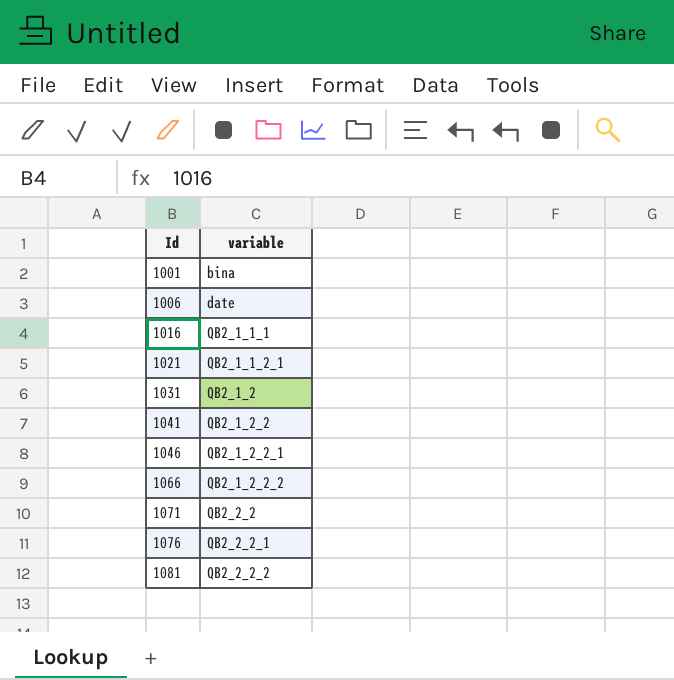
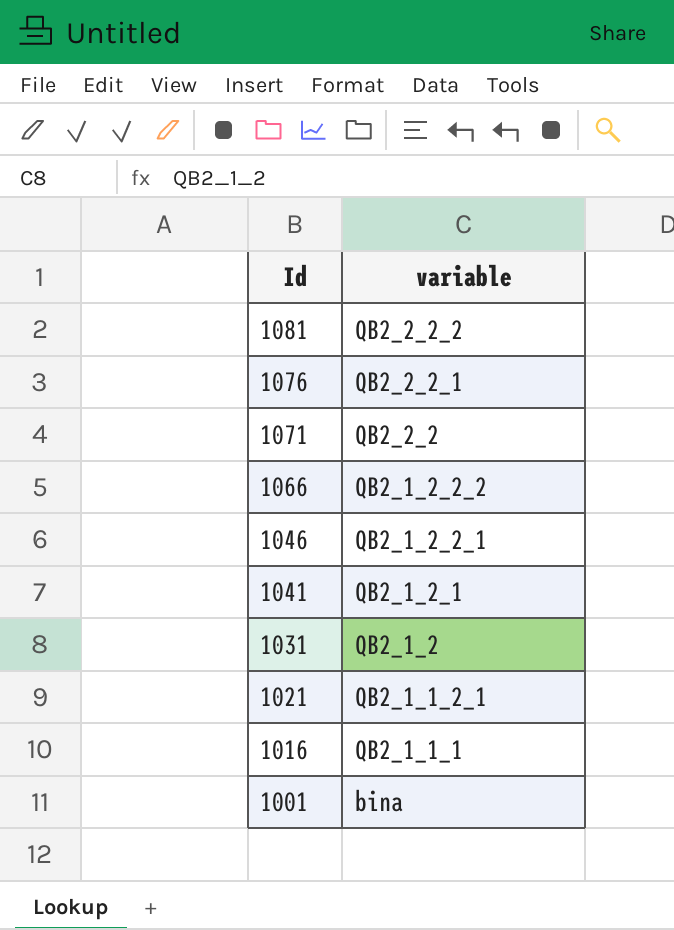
row order: Id ascending -> Id descending
row 1006: date -> none
1041 | variable: QB2_1_2_2 -> QB2_1_2_1

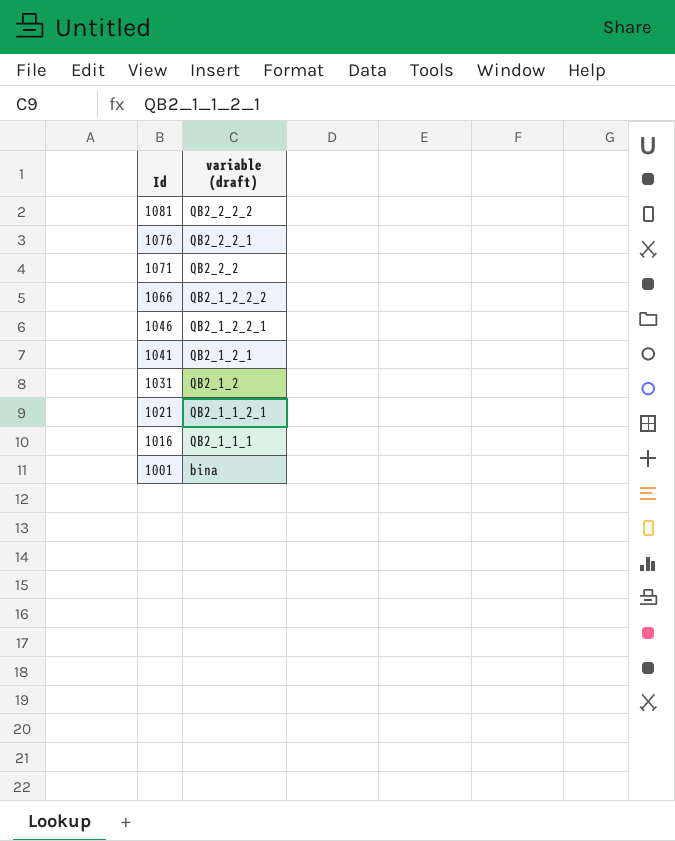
column name: variable -> variable (draft)

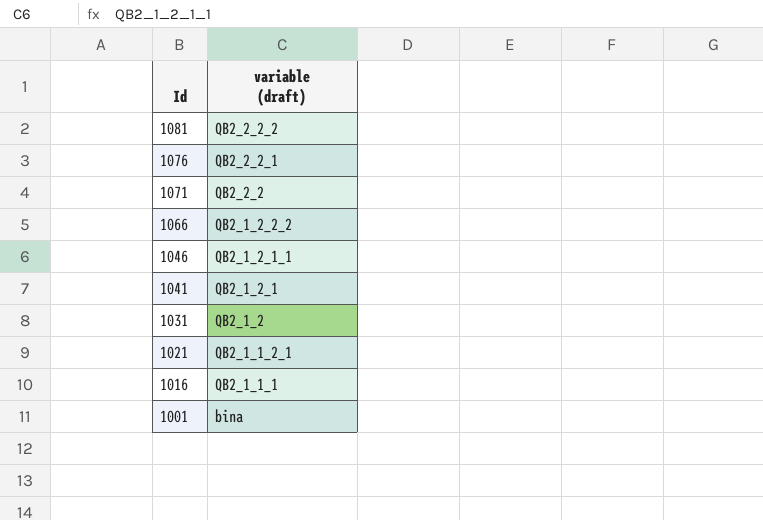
1046 | variable (draft): QB2_1_2_2_1 -> QB2_1_2_1_1

